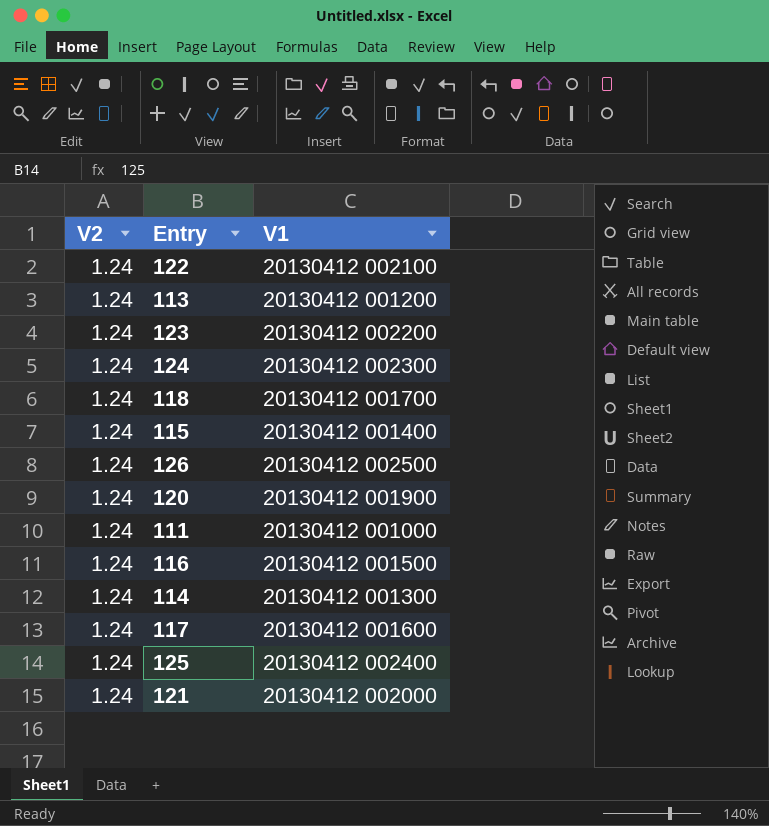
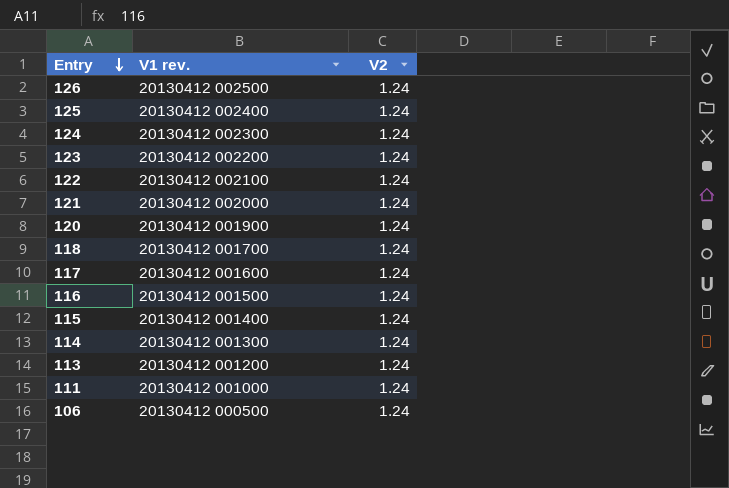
row order: none -> Entry descending
column name: V1 -> V1 rev.
column V2 | position: 1 -> 3
row 106: none -> 20130412 000500 | 1.24

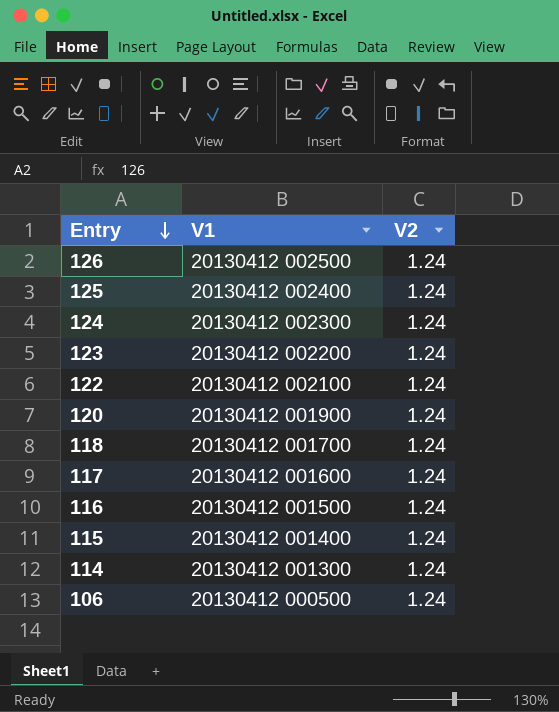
column name: V1 rev. -> V1
row 121: 20130412 002000 | 1.24 -> none
row 113: 20130412 001200 | 1.24 -> none
row 111: 20130412 001000 | 1.24 -> none

